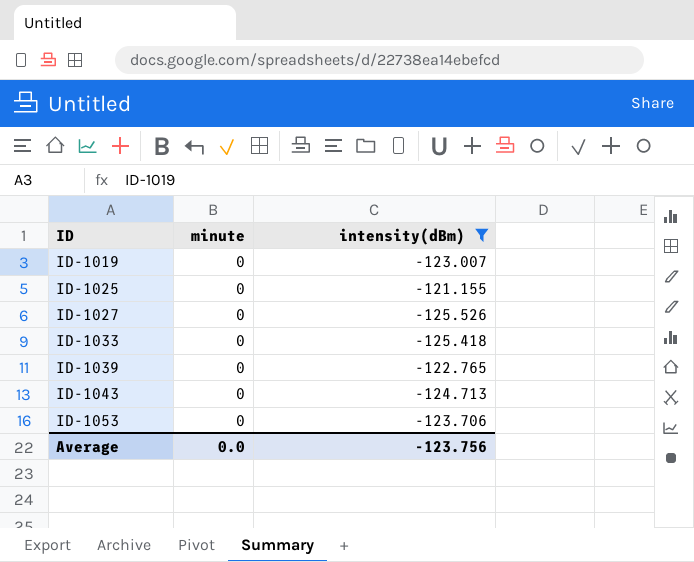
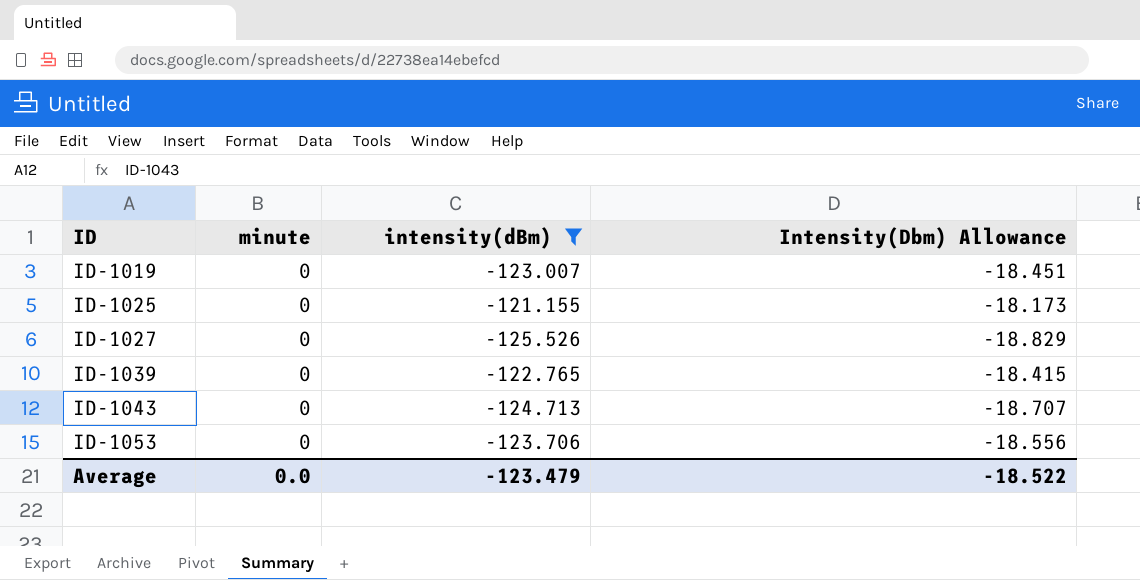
column Intensity(Dbm) Allowance | formula: none -> [intensity(dBm)] * 0.15
row ID-1033: 0 | -125.418 -> none
Average | intensity(dBm): -123.756 -> -123.479

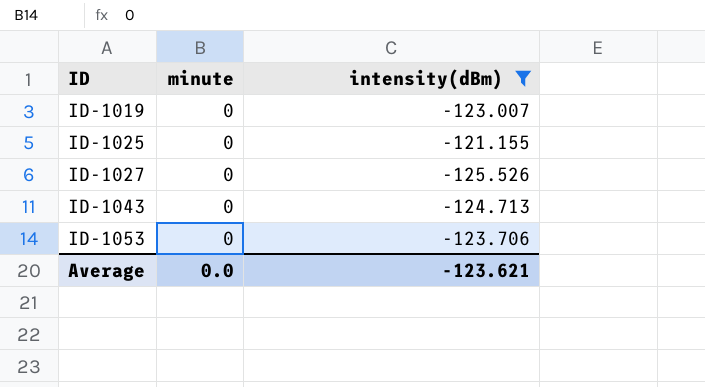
column Intensity(Dbm) Allowance | formula: [intensity(dBm)] * 0.15 -> none
row ID-1039: 0 | -122.765 | -18.415 -> none
Average | intensity(dBm): -123.479 -> -123.621

